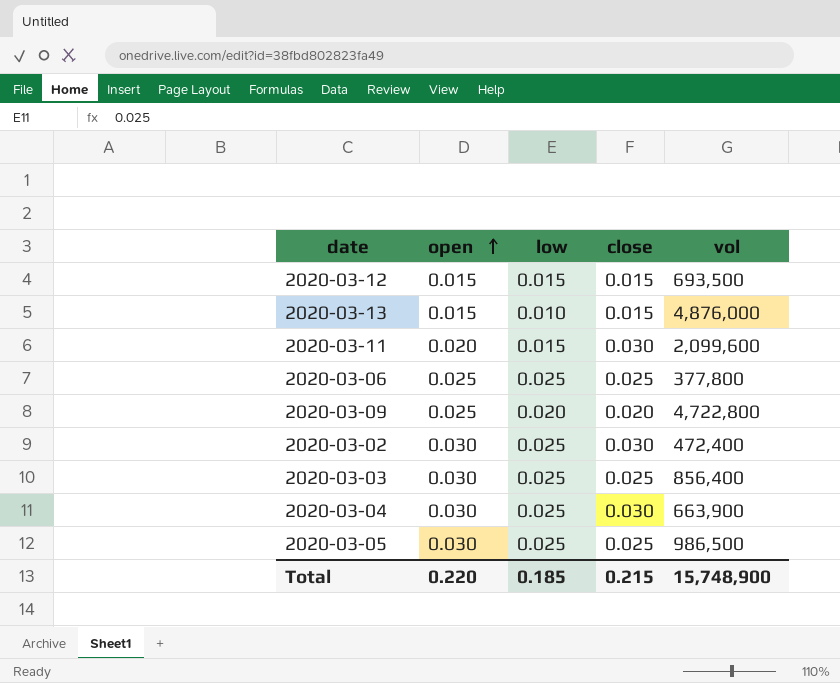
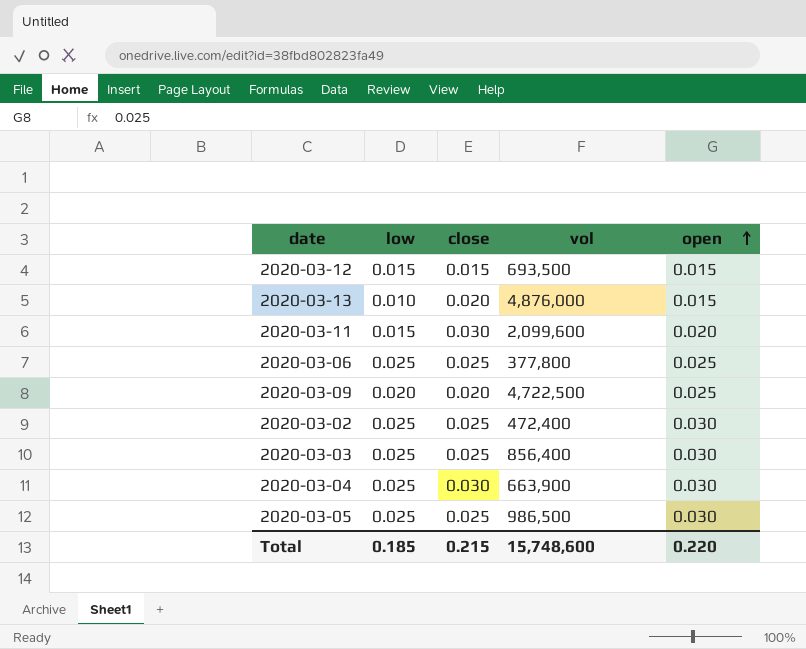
column open | position: 2 -> 5
2020-03-13 | close: 0.015 -> 0.020
2020-03-09 | vol: 4,722,800 -> 4,722,500
2020-03-02 | close: 0.030 -> 0.025
Total | vol: 15,748,900 -> 15,748,600

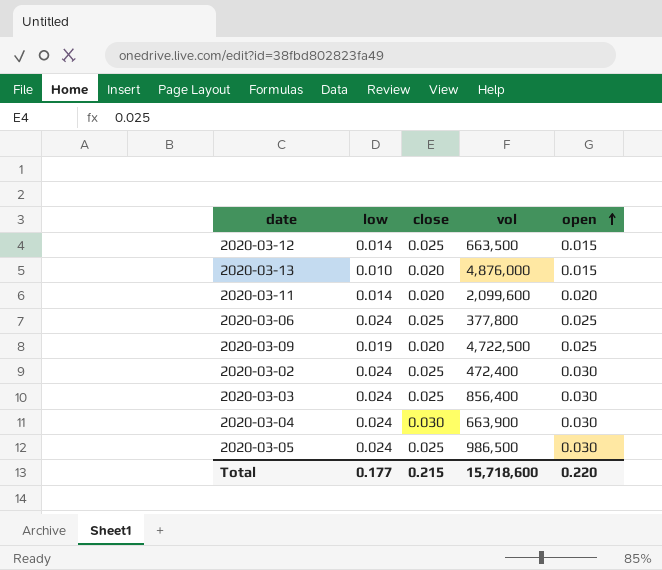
2020-03-12 | low: 0.015 -> 0.014
2020-03-12 | close: 0.015 -> 0.025
2020-03-12 | vol: 693,500 -> 663,500
2020-03-11 | low: 0.015 -> 0.014
2020-03-11 | close: 0.030 -> 0.020
2020-03-06 | low: 0.025 -> 0.024
2020-03-09 | low: 0.020 -> 0.019
2020-03-02 | low: 0.025 -> 0.024
2020-03-03 | low: 0.025 -> 0.024
2020-03-04 | low: 0.025 -> 0.024
2020-03-05 | low: 0.025 -> 0.024
Total | low: 0.185 -> 0.177
Total | vol: 15,748,600 -> 15,718,600

